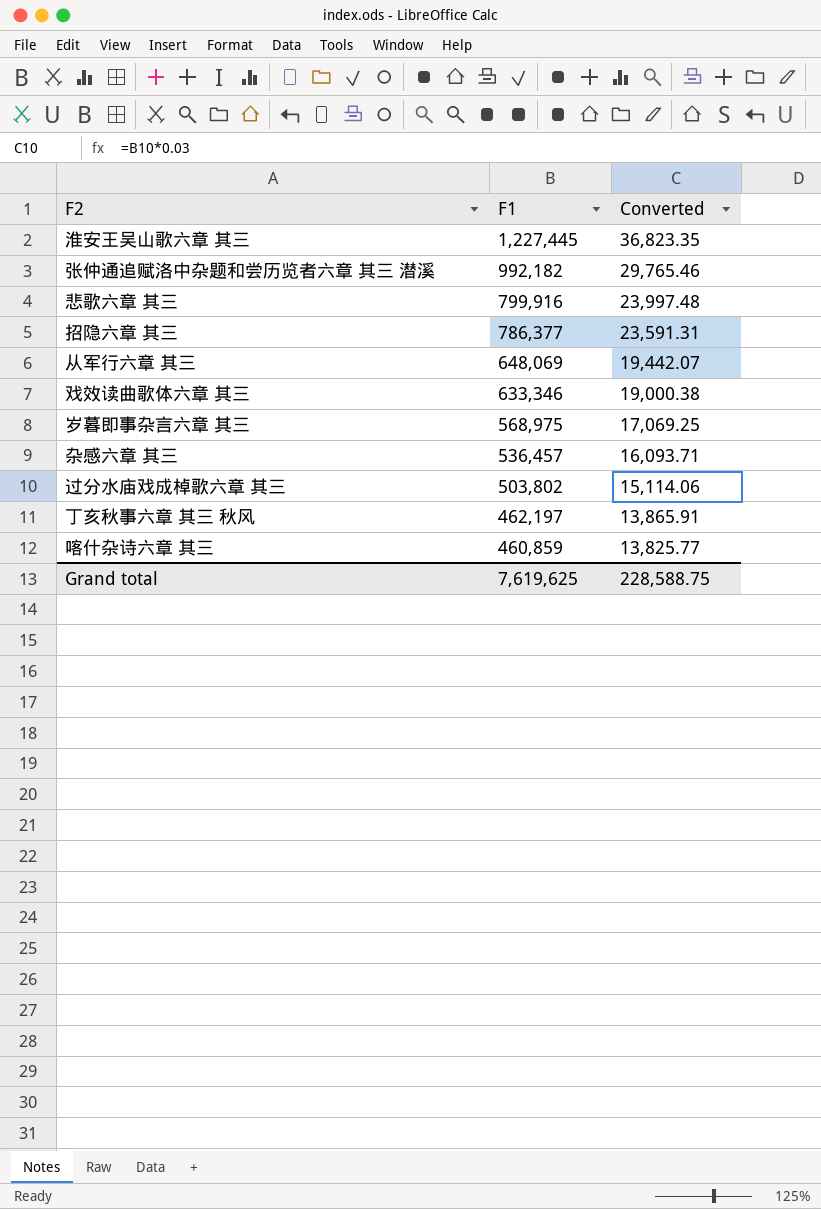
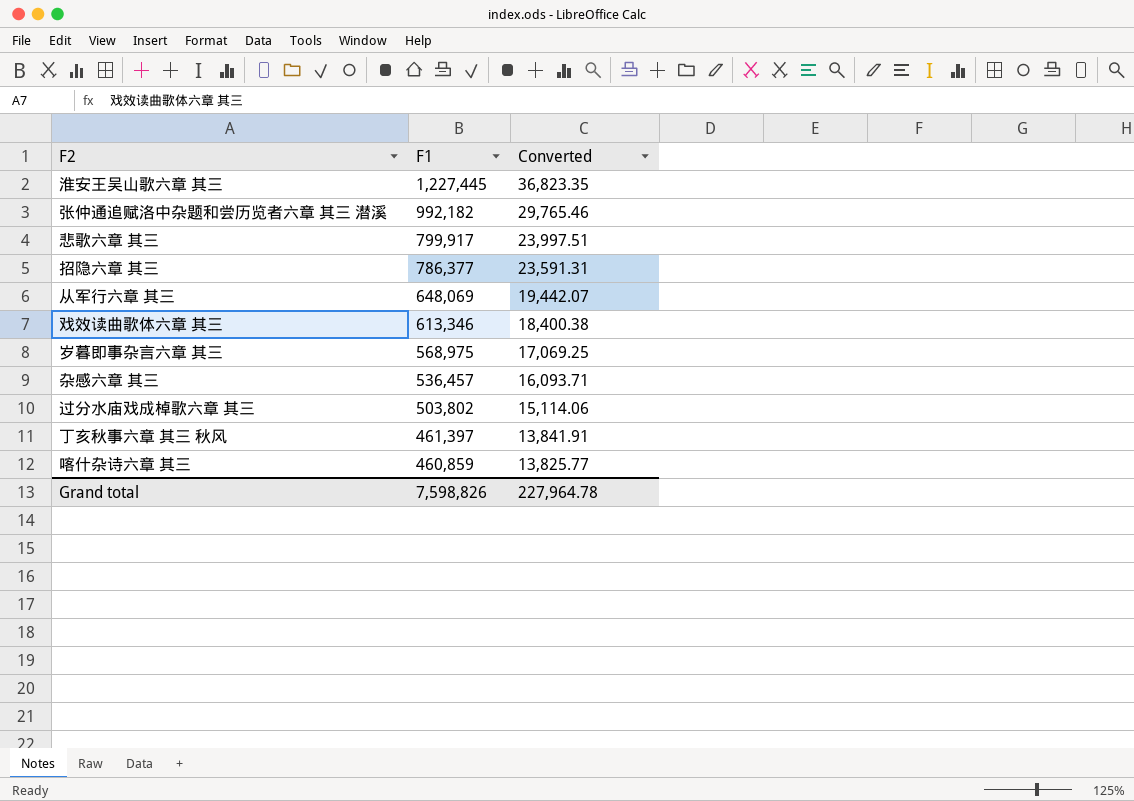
悲歌六章 其三 | F1: 799,916 -> 799,917
悲歌六章 其三 | Converted: 23,997.48 -> 23,997.51
戏效读曲歌体六章 其三 | F1: 633,346 -> 613,346
戏效读曲歌体六章 其三 | Converted: 19,000.38 -> 18,400.38
丁亥秋事六章 其三 秋风 | F1: 462,197 -> 461,397
丁亥秋事六章 其三 秋风 | Converted: 13,865.91 -> 13,841.91
Grand total | F1: 7,619,625 -> 7,598,826
Grand total | Converted: 228,588.75 -> 227,964.78

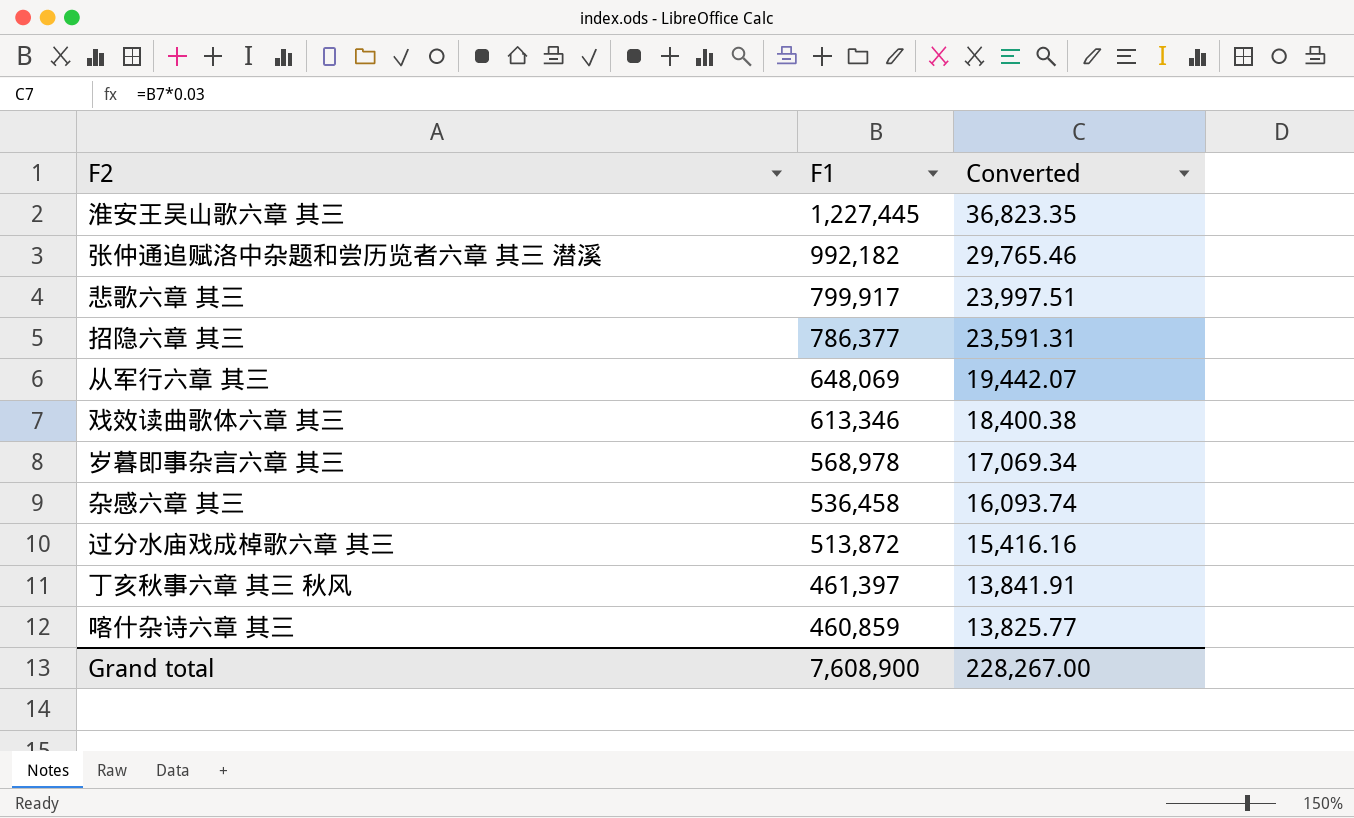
岁暮即事杂言六章 其三 | F1: 568,975 -> 568,978
岁暮即事杂言六章 其三 | Converted: 17,069.25 -> 17,069.34
杂感六章 其三 | F1: 536,457 -> 536,458
杂感六章 其三 | Converted: 16,093.71 -> 16,093.74
过分水庙戏成棹歌六章 其三 | F1: 503,802 -> 513,872
过分水庙戏成棹歌六章 其三 | Converted: 15,114.06 -> 15,416.16
Grand total | F1: 7,598,826 -> 7,608,900
Grand total | Converted: 227,964.78 -> 228,267.00

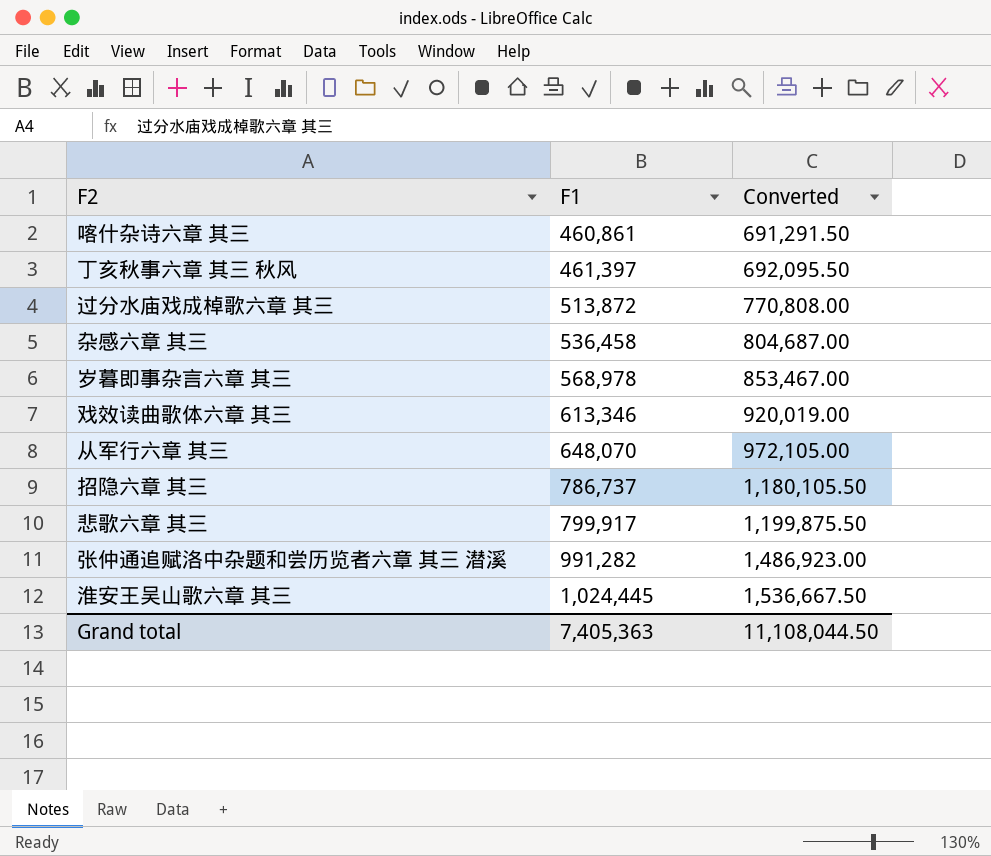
row order: F1 descending -> F1 ascending
column Converted | formula: [F1] * 0.03 -> [F1] * 1.5
喀什杂诗六章 其三 | F1: 460,859 -> 460,861
从军行六章 其三 | F1: 648,069 -> 648,070
招隐六章 其三 | F1: 786,377 -> 786,737
张仲通追赋洛中杂题和尝历览者六章 其三 潜溪 | F1: 992,182 -> 991,282
淮安王吴山歌六章 其三 | F1: 1,227,445 -> 1,024,445
Grand total | F1: 7,608,900 -> 7,405,363
Grand total | Converted: 228,267.00 -> 11,108,044.50

